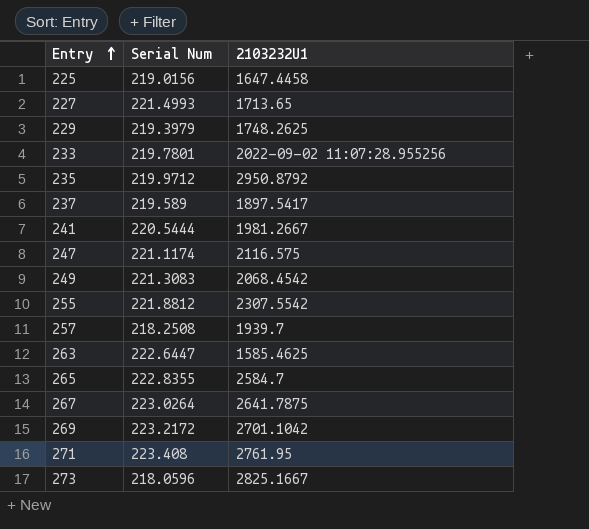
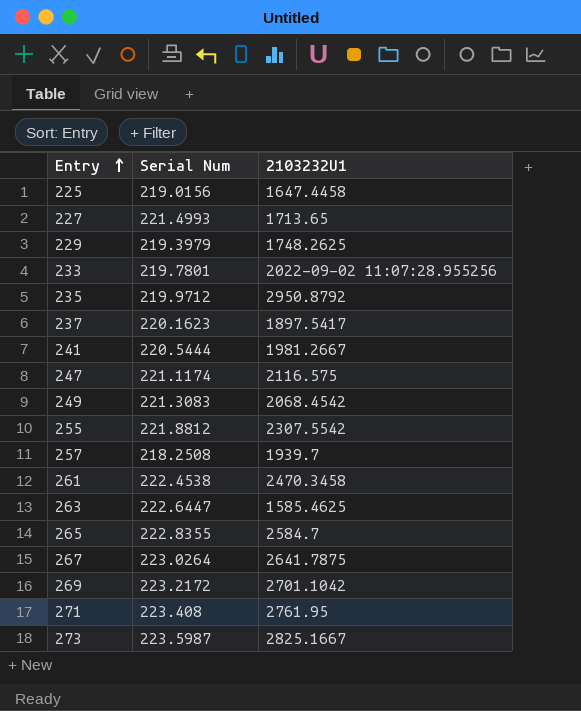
237 | Serial Num: 219.589 -> 220.1623
row 261: none -> 222.4538 | 2470.3458
273 | Serial Num: 218.0596 -> 223.5987

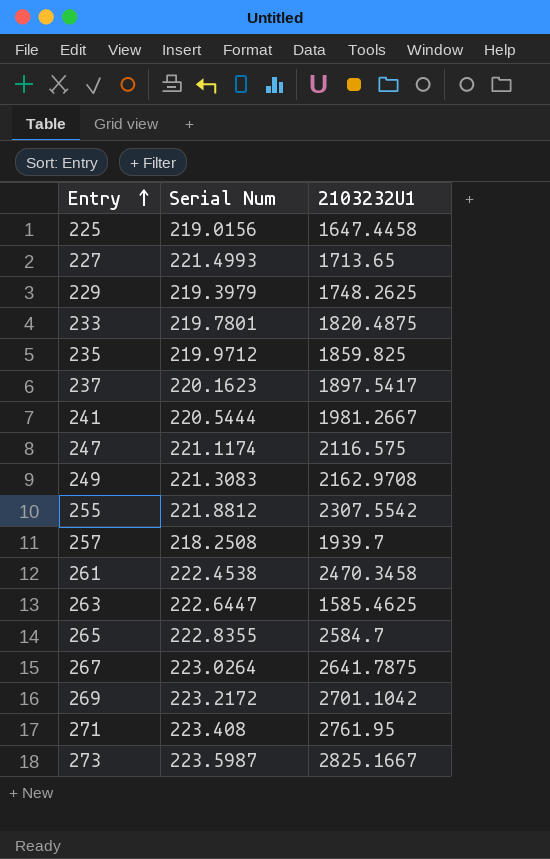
233 | 2103232U1: 2022-09-02 11:07:28.955256 -> 1820.4875
235 | 2103232U1: 2950.8792 -> 1859.825
249 | 2103232U1: 2068.4542 -> 2162.9708

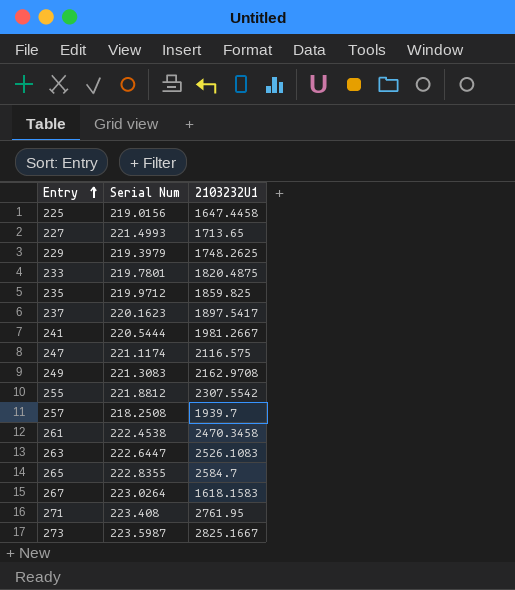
row 269: 223.2172 | 2701.1042 -> none
263 | 2103232U1: 1585.4625 -> 2526.1083
267 | 2103232U1: 2641.7875 -> 1618.1583

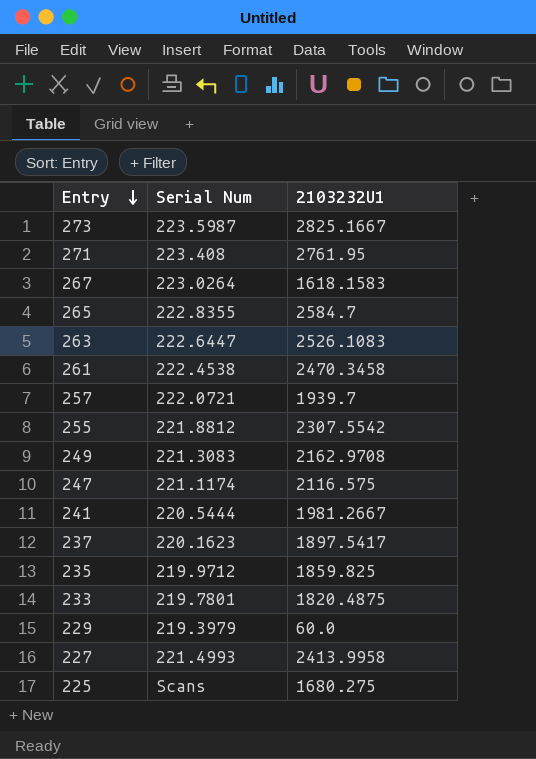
row order: Entry ascending -> Entry descending
257 | Serial Num: 218.2508 -> 222.0721
229 | 2103232U1: 1748.2625 -> 60.0
227 | 2103232U1: 1713.65 -> 2413.9958
225 | Serial Num: 219.0156 -> Scans
225 | 2103232U1: 1647.4458 -> 1680.275

